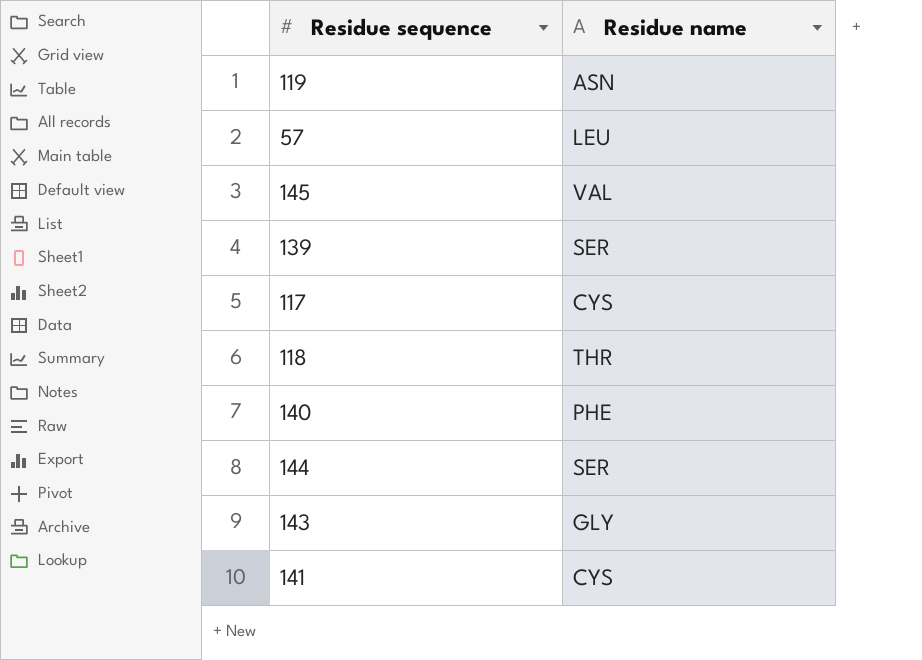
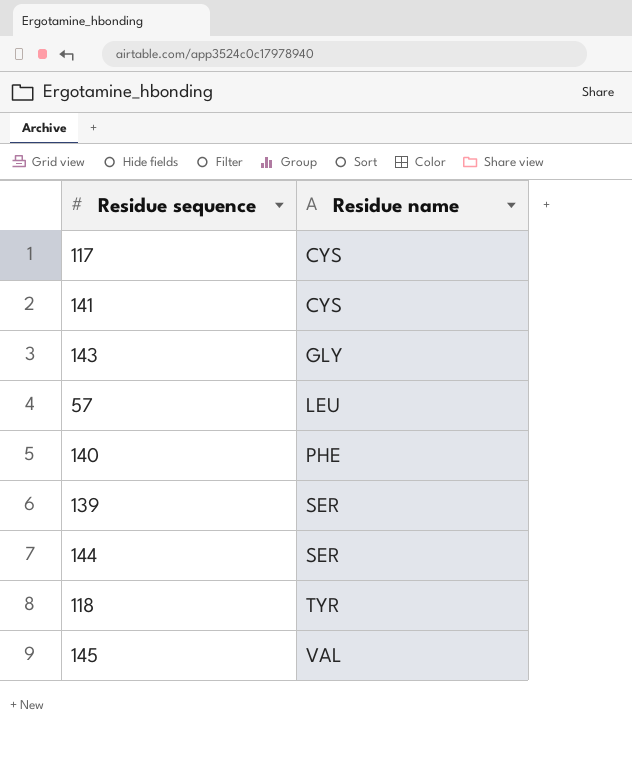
row order: none -> Residue name ascending
row 119: ASN -> none
118 | Residue name: THR -> TYR

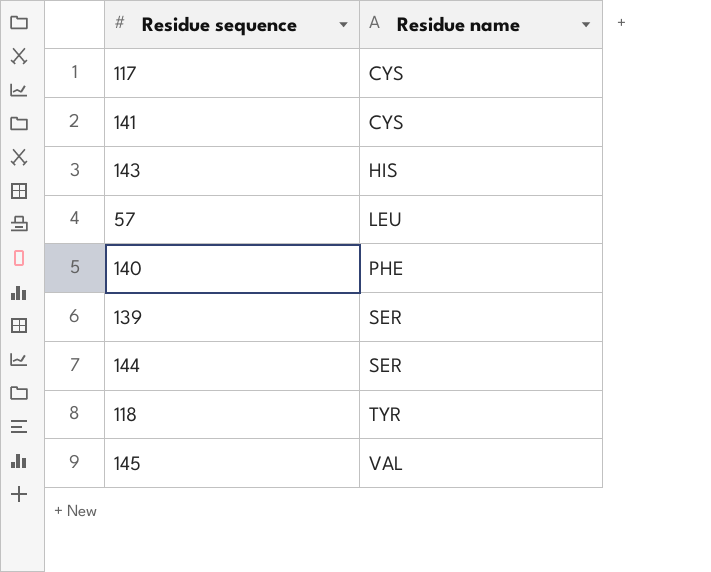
143 | Residue name: GLY -> HIS

